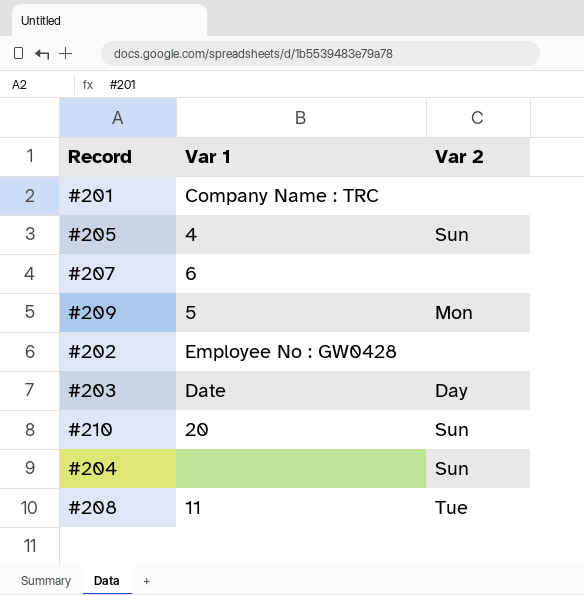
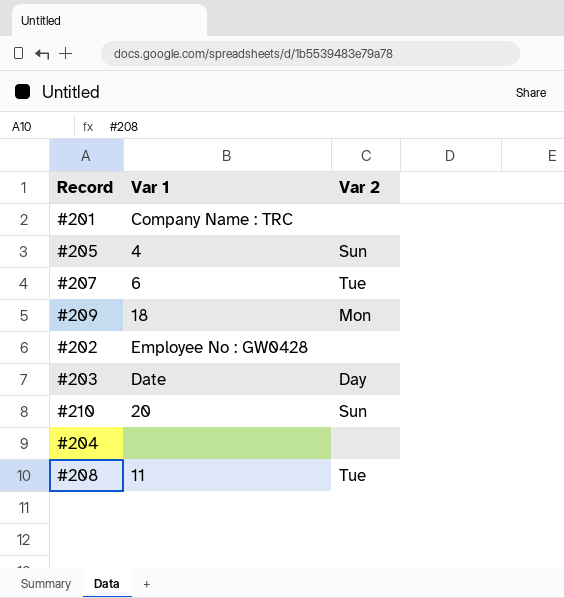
#207 | Var 2: none -> Tue
#209 | Var 1: 5 -> 18
#204 | Var 2: Sun -> none

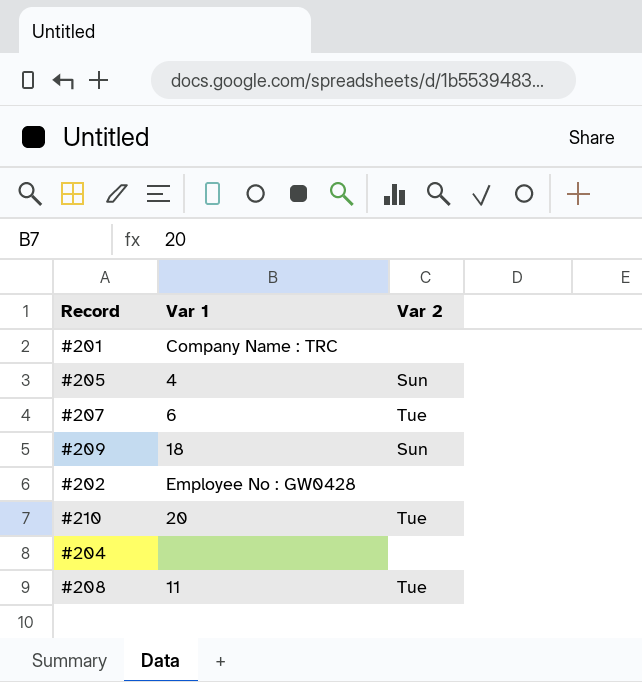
row #203: Date | Day -> none
#209 | Var 2: Mon -> Sun
#210 | Var 2: Sun -> Tue

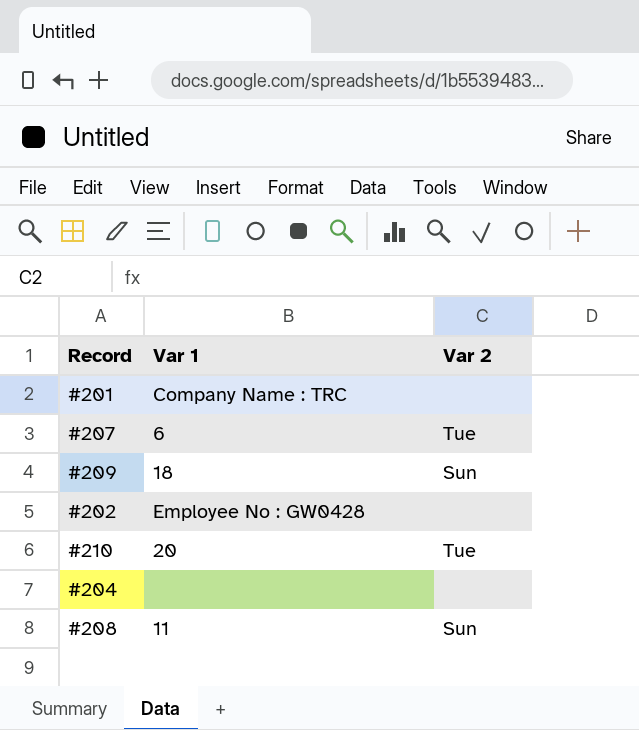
row #205: 4 | Sun -> none
#208 | Var 2: Tue -> Sun

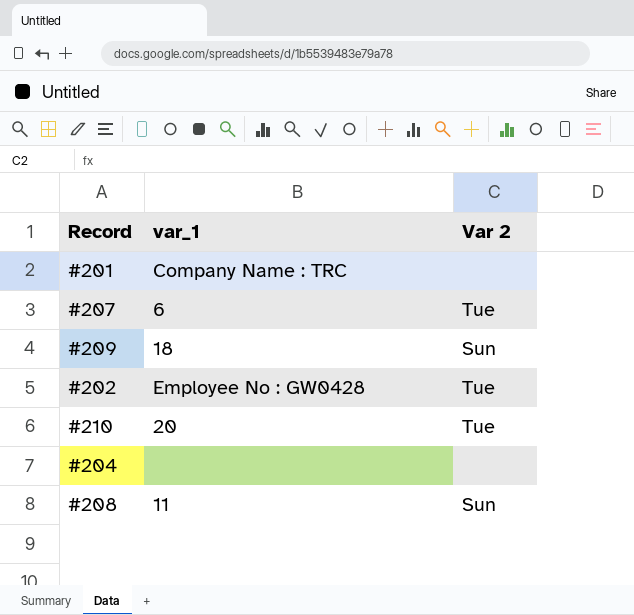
column name: Var 1 -> var_1
#202 | Var 2: none -> Tue

